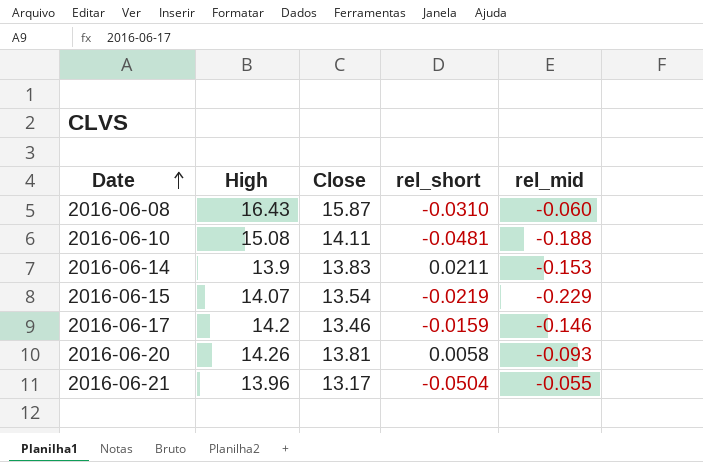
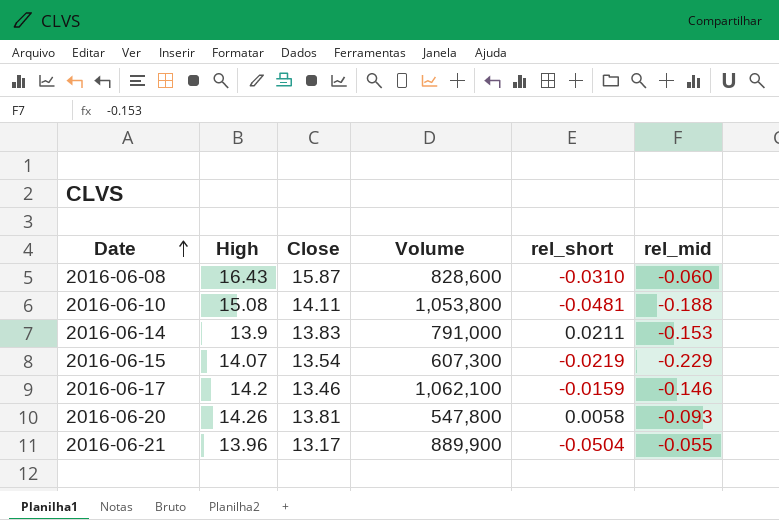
column Volume | position: none -> 4

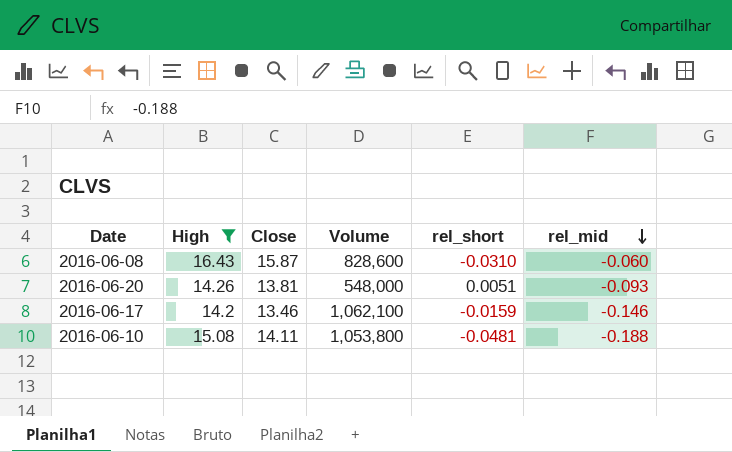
filter: none -> High >= 14.2
row order: Date ascending -> rel_mid descending
2016-06-20 | Volume: 547,800 -> 548,000
2016-06-20 | rel_short: 0.0058 -> 0.0051

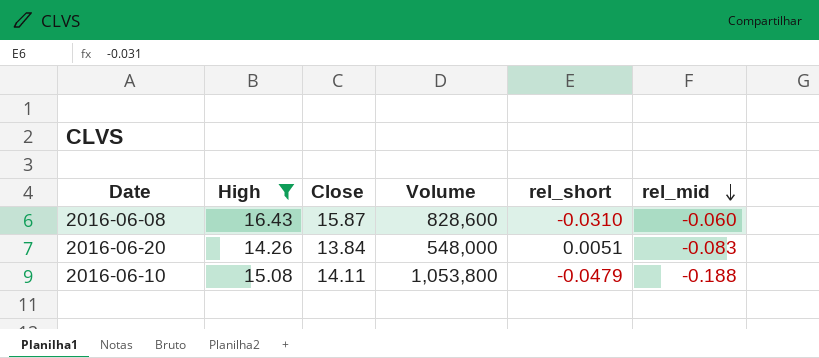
row 2016-06-17: 14.2 | 13.46 | 1,062,100 | -0.0159 | -0.146 -> none
2016-06-20 | Close: 13.81 -> 13.84
2016-06-20 | rel_mid: -0.093 -> -0.083
2016-06-10 | rel_short: -0.0481 -> -0.0479

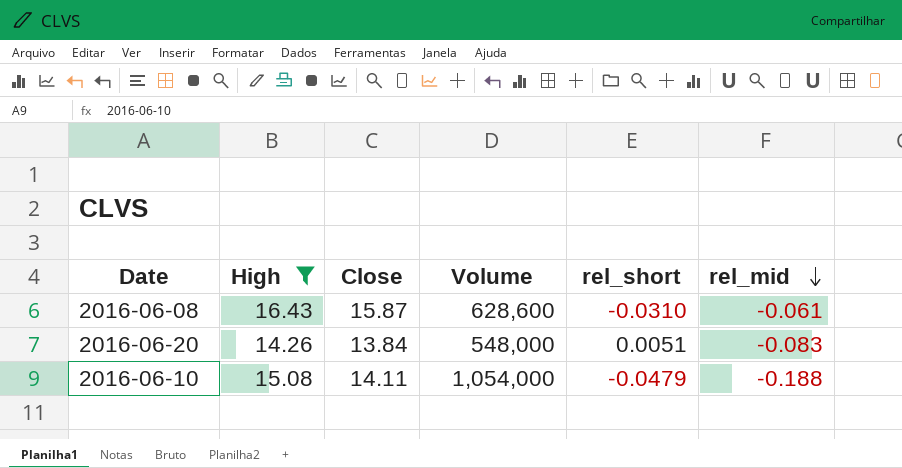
2016-06-08 | Volume: 828,600 -> 628,600
2016-06-08 | rel_mid: -0.060 -> -0.061
2016-06-10 | Volume: 1,053,800 -> 1,054,000

